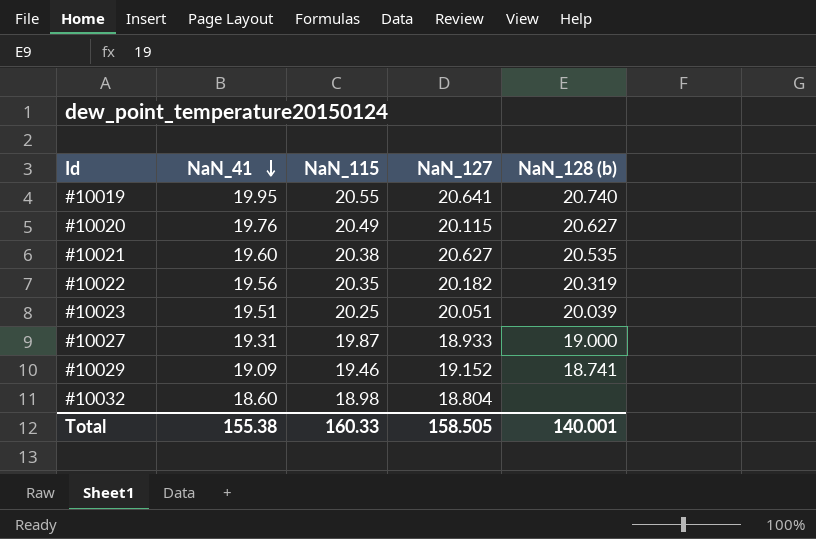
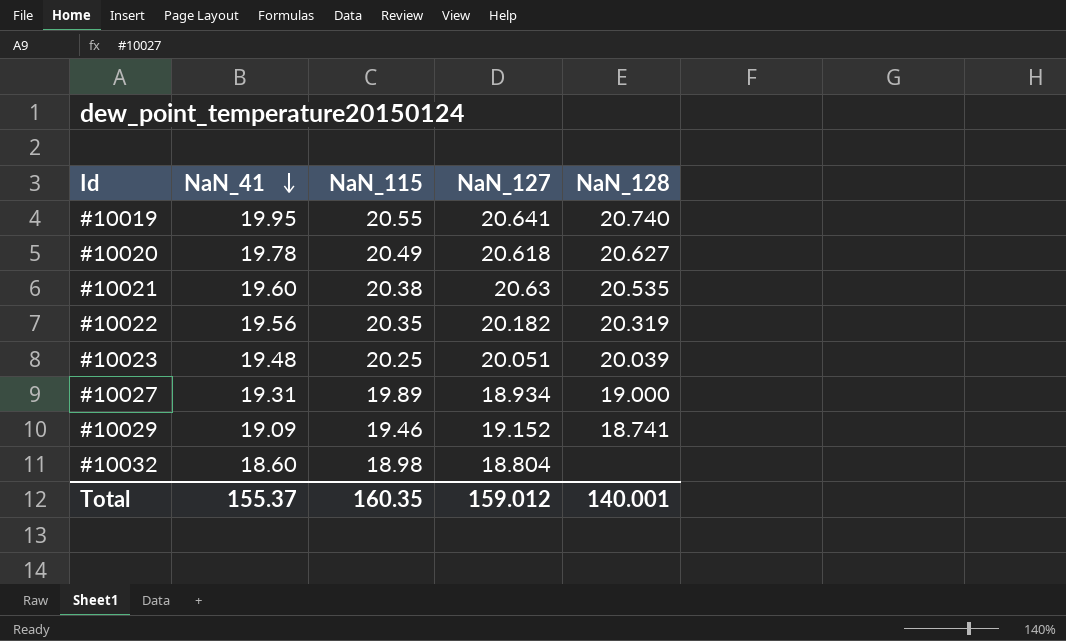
column name: NaN_128 (b) -> NaN_128
#10020 | NaN_41: 19.76 -> 19.78
#10020 | NaN_127: 20.115 -> 20.618
#10021 | NaN_127: 20.627 -> 20.63
#10023 | NaN_41: 19.51 -> 19.48
#10027 | NaN_115: 19.87 -> 19.89
#10027 | NaN_127: 18.933 -> 18.934
Total | NaN_41: 155.38 -> 155.37
Total | NaN_115: 160.33 -> 160.35
Total | NaN_127: 158.505 -> 159.012

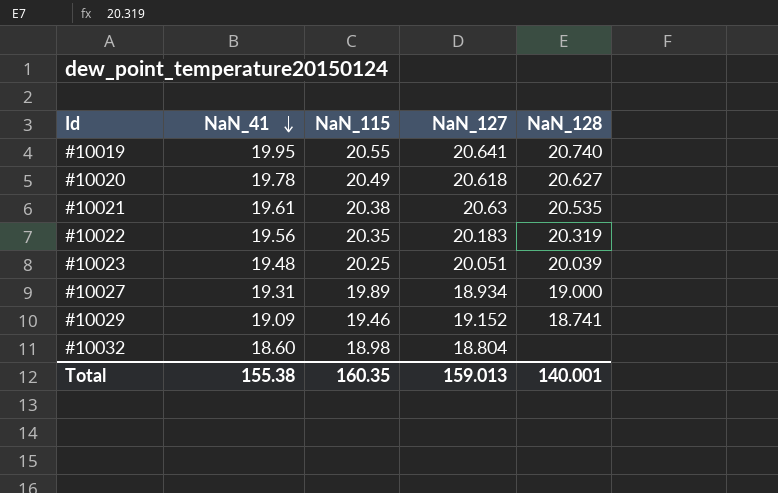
#10021 | NaN_41: 19.60 -> 19.61
#10022 | NaN_127: 20.182 -> 20.183
Total | NaN_41: 155.37 -> 155.38
Total | NaN_127: 159.012 -> 159.013

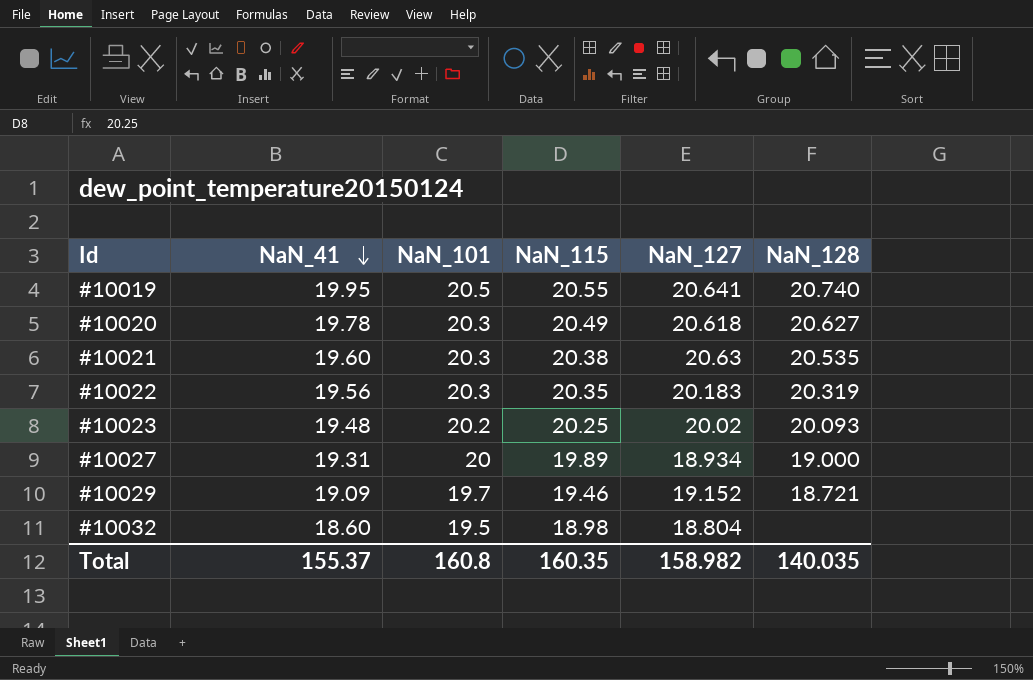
column NaN_101 | position: none -> 3
#10021 | NaN_41: 19.61 -> 19.60
#10023 | NaN_127: 20.051 -> 20.02
#10023 | NaN_128: 20.039 -> 20.093
#10029 | NaN_128: 18.741 -> 18.721
Total | NaN_41: 155.38 -> 155.37
Total | NaN_127: 159.013 -> 158.982
Total | NaN_128: 140.001 -> 140.035

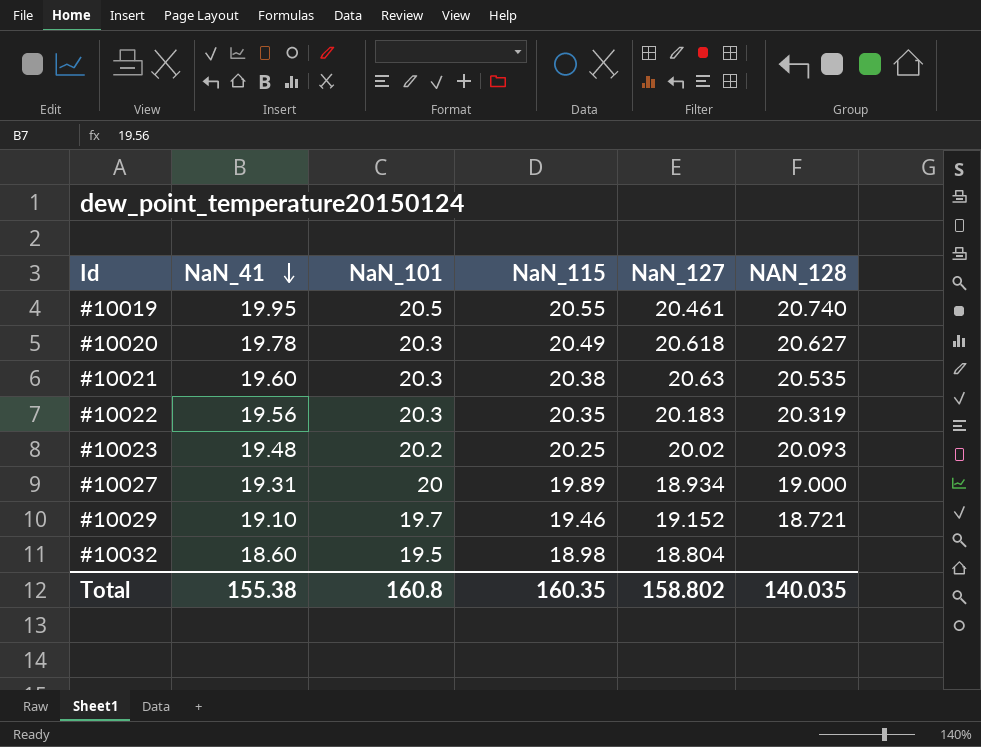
column name: NaN_128 -> NAN_128
#10019 | NaN_127: 20.641 -> 20.461
#10029 | NaN_41: 19.09 -> 19.10
Total | NaN_41: 155.37 -> 155.38
Total | NaN_127: 158.982 -> 158.802

